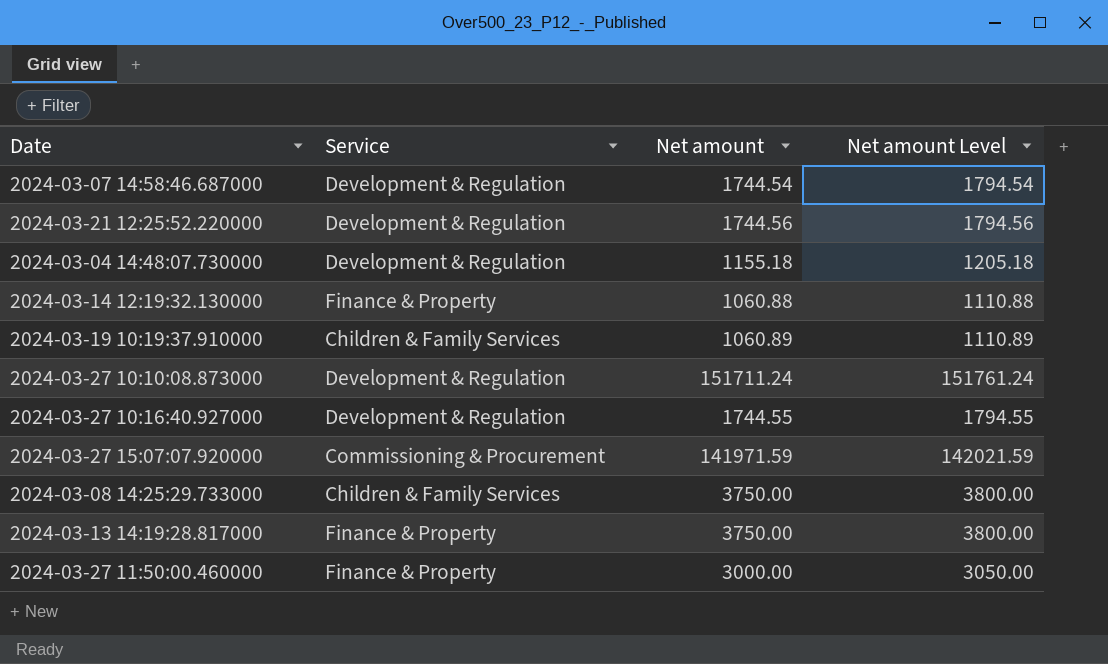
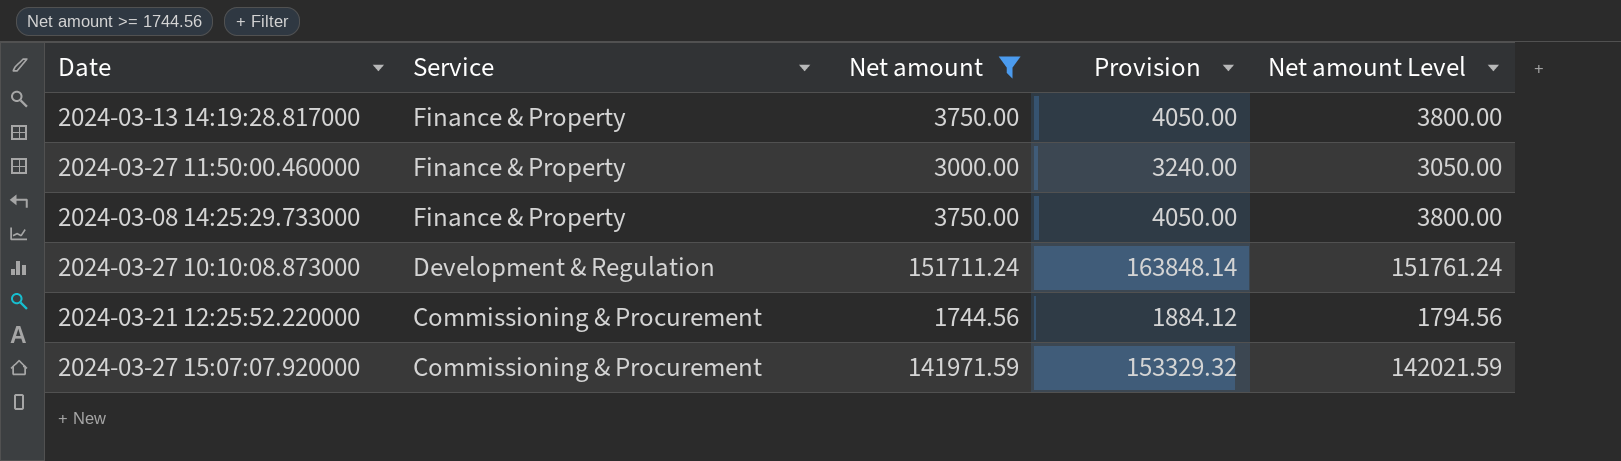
filter: none -> Net amount >= 1744.56
row order: none -> Service descending
column Provision | formula: none -> [Net amount] * 1.08
2024-03-08 14:25:29.733000 | Service: Children & Family Services -> Finance & Property
2024-03-21 12:25:52.220000 | Service: Development & Regulation -> Commissioning & Procurement

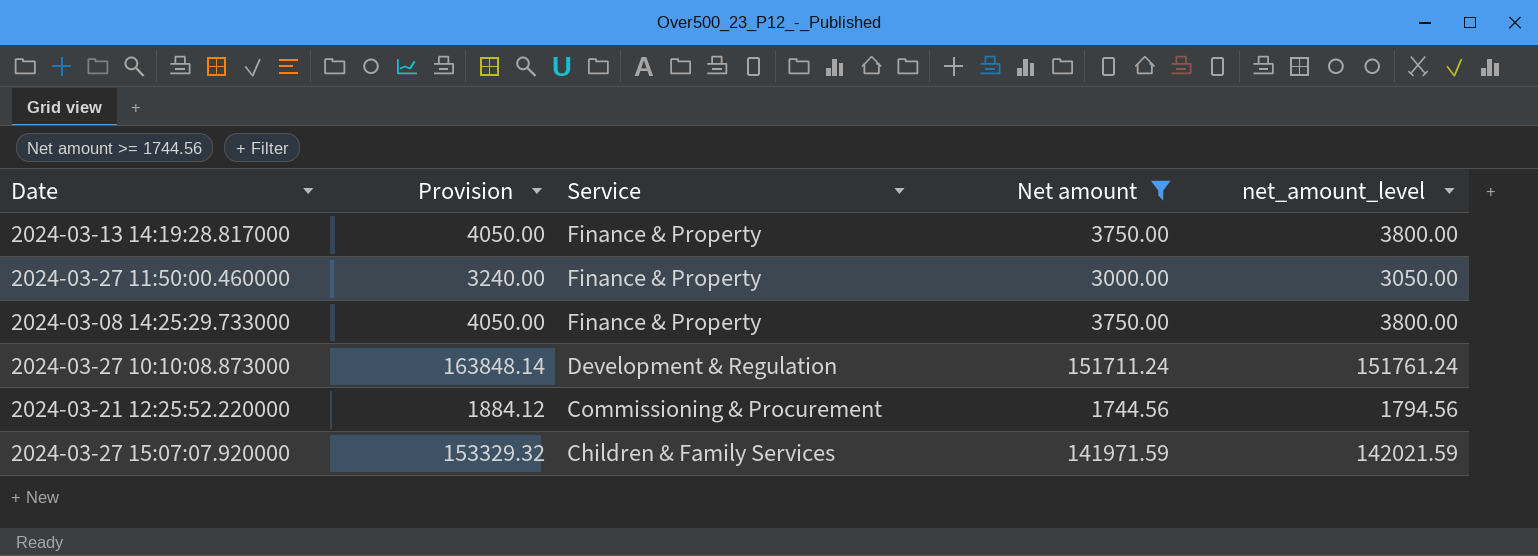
column Provision | position: 4 -> 2
column name: Net amount Level -> net_amount_level
2024-03-27 15:07:07.920000 | Service: Commissioning & Procurement -> Children & Family Services

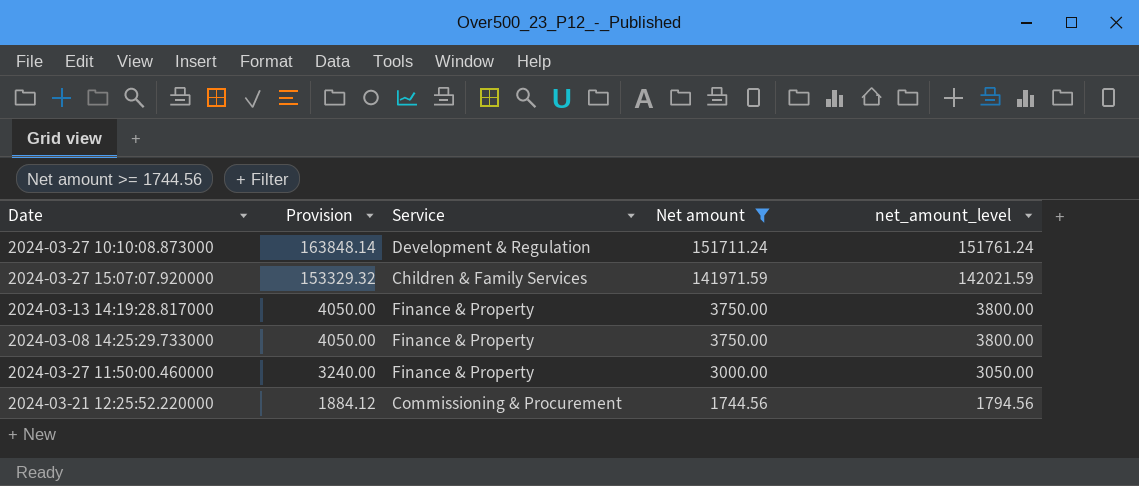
row order: Service descending -> Provision descending

